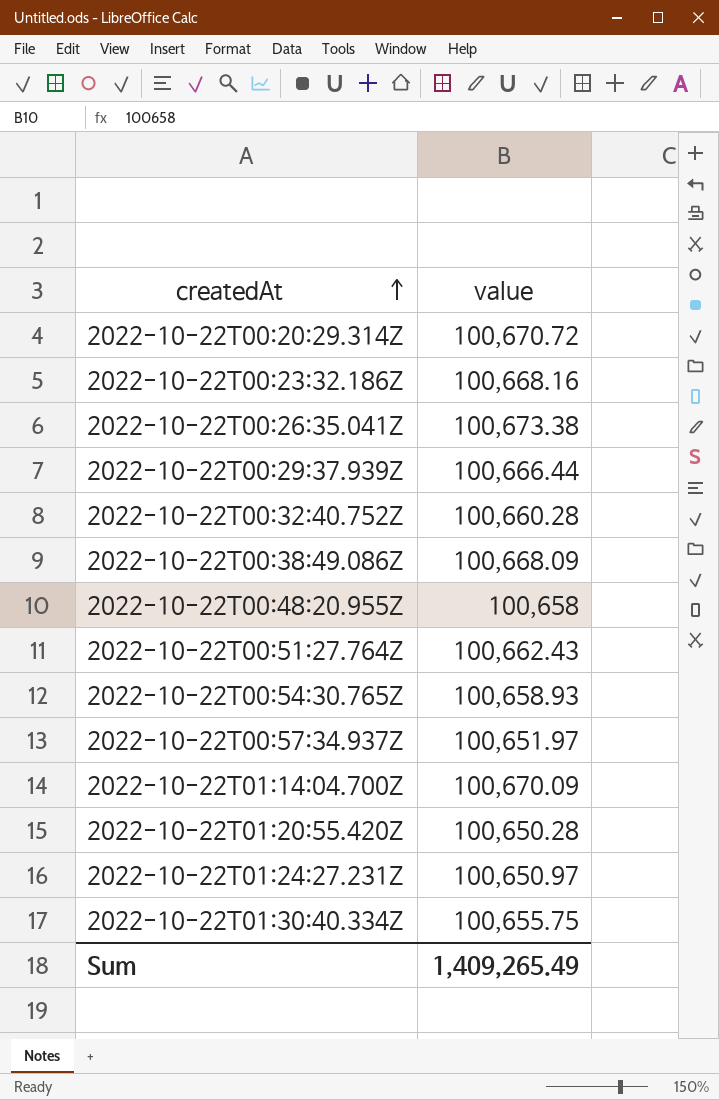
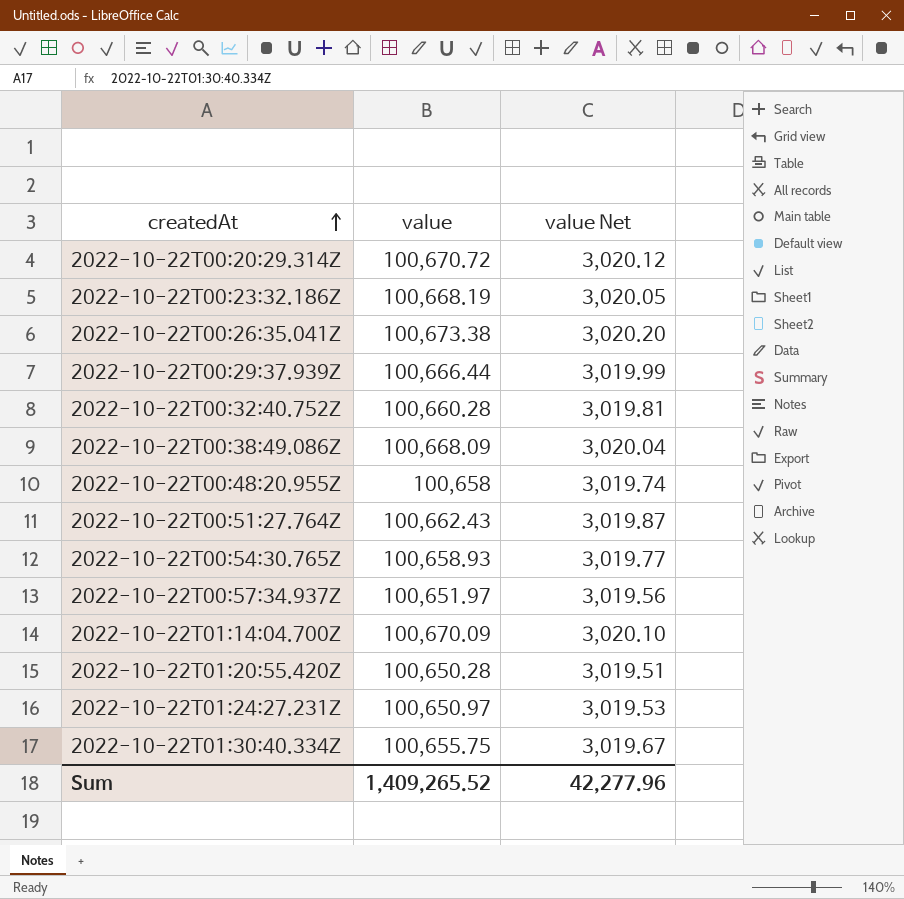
column value Net | formula: none -> [value] * 0.03
2022-10-22T00:23:32.186Z | value: 100,668.16 -> 100,668.19
Sum | value: 1,409,265.49 -> 1,409,265.52

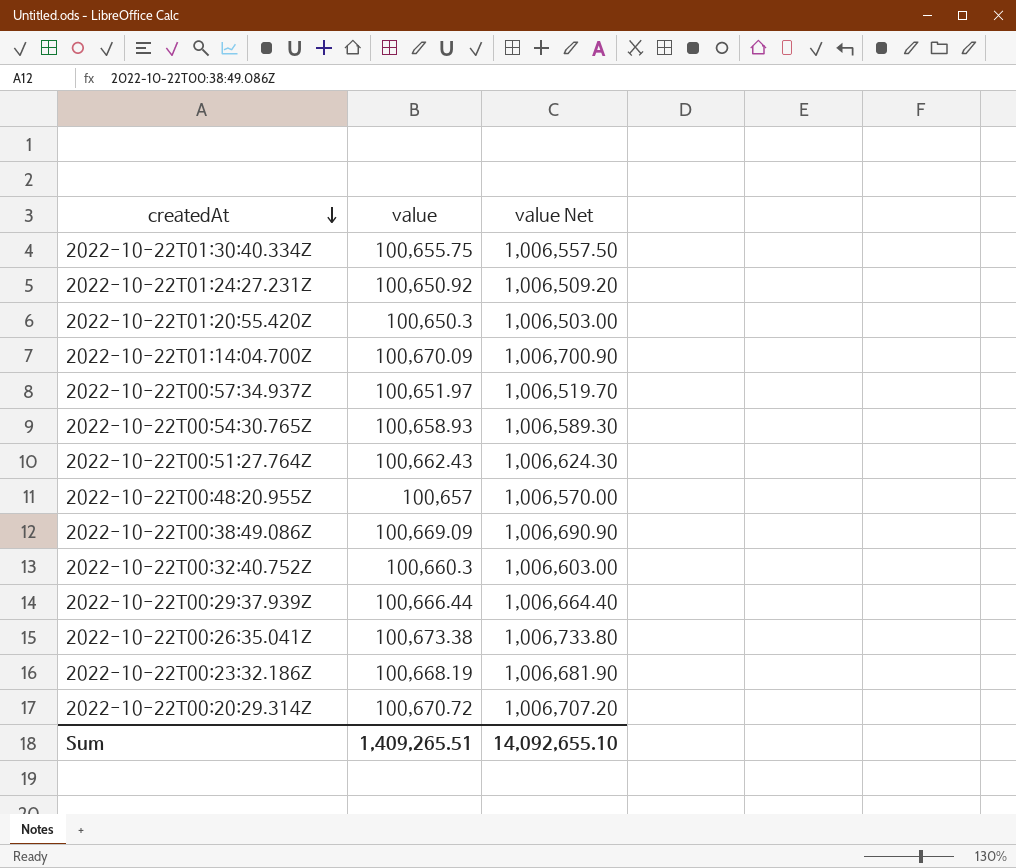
row order: createdAt ascending -> createdAt descending
column value Net | formula: [value] * 0.03 -> [value] * 10
2022-10-22T01:24:27.231Z | value: 100,650.97 -> 100,650.92
2022-10-22T01:20:55.420Z | value: 100,650.28 -> 100,650.3
2022-10-22T00:48:20.955Z | value: 100,658 -> 100,657
2022-10-22T00:38:49.086Z | value: 100,668.09 -> 100,669.09
2022-10-22T00:32:40.752Z | value: 100,660.28 -> 100,660.3
Sum | value: 1,409,265.52 -> 1,409,265.51
Sum | value Net: 42,277.96 -> 14,092,655.10

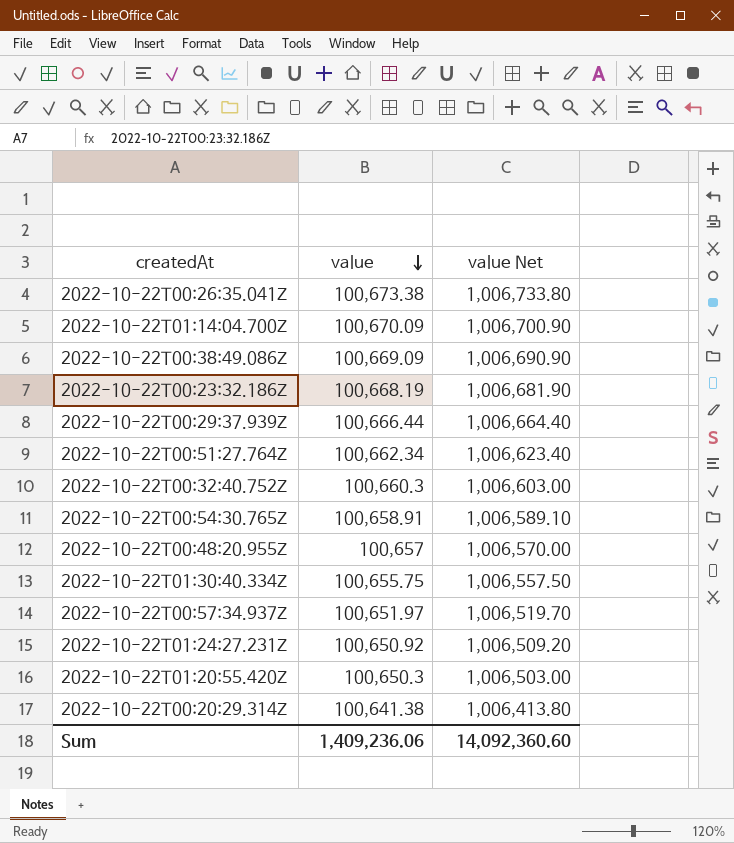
row order: createdAt descending -> value descending
2022-10-22T00:51:27.764Z | value: 100,662.43 -> 100,662.34
2022-10-22T00:51:27.764Z | value Net: 1,006,624.30 -> 1,006,623.40
2022-10-22T00:54:30.765Z | value: 100,658.93 -> 100,658.91
2022-10-22T00:54:30.765Z | value Net: 1,006,589.30 -> 1,006,589.10
2022-10-22T00:20:29.314Z | value: 100,670.72 -> 100,641.38
2022-10-22T00:20:29.314Z | value Net: 1,006,707.20 -> 1,006,413.80
Sum | value: 1,409,265.51 -> 1,409,236.06
Sum | value Net: 14,092,655.10 -> 14,092,360.60

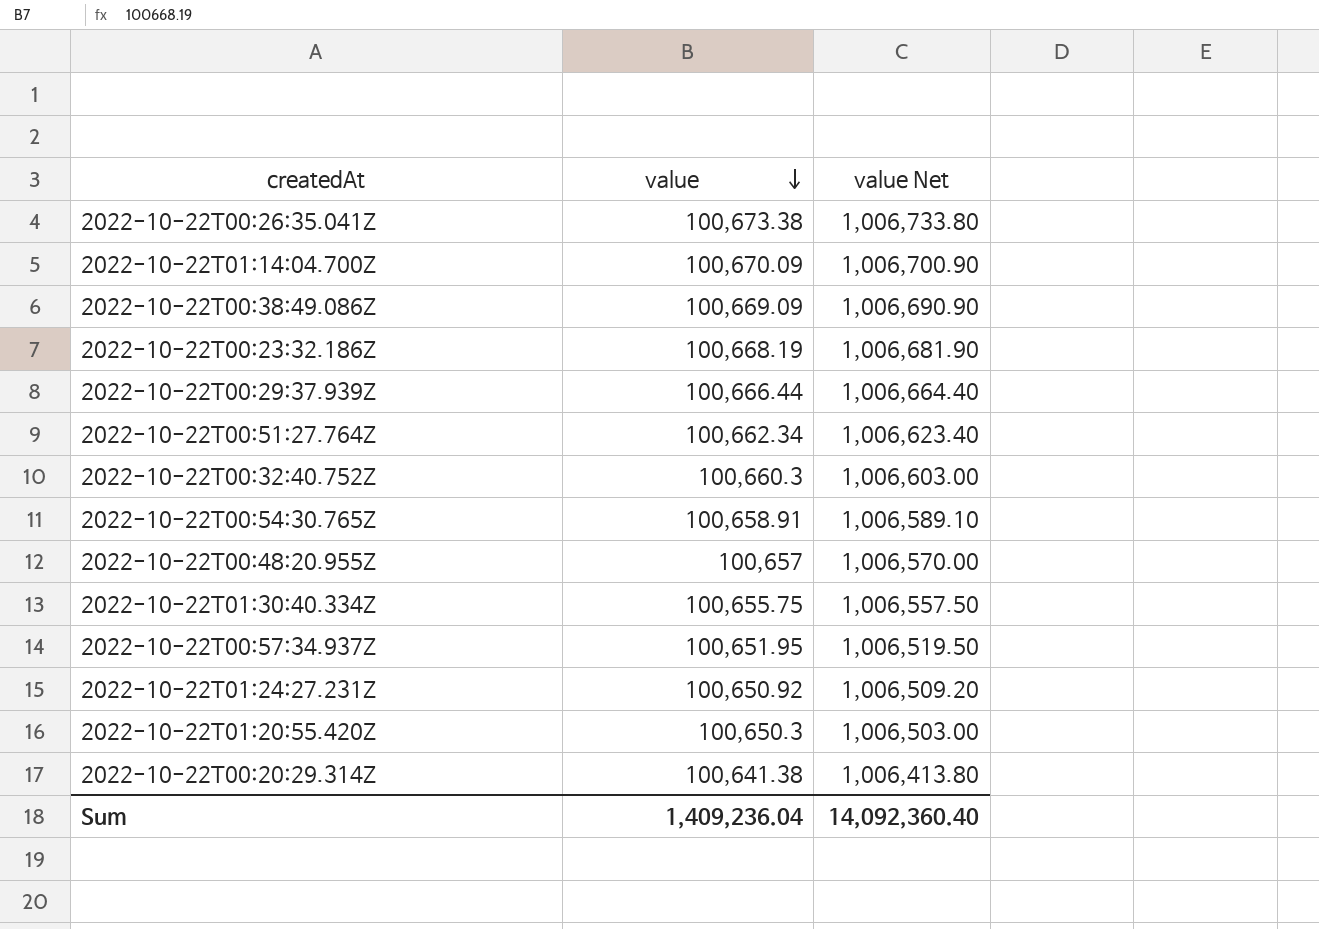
2022-10-22T00:57:34.937Z | value: 100,651.97 -> 100,651.95
2022-10-22T00:57:34.937Z | value Net: 1,006,519.70 -> 1,006,519.50
Sum | value: 1,409,236.06 -> 1,409,236.04
Sum | value Net: 14,092,360.60 -> 14,092,360.40

